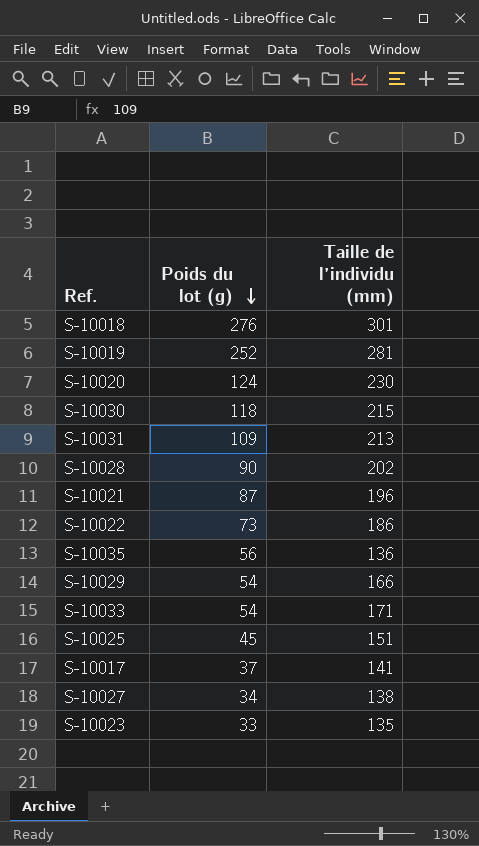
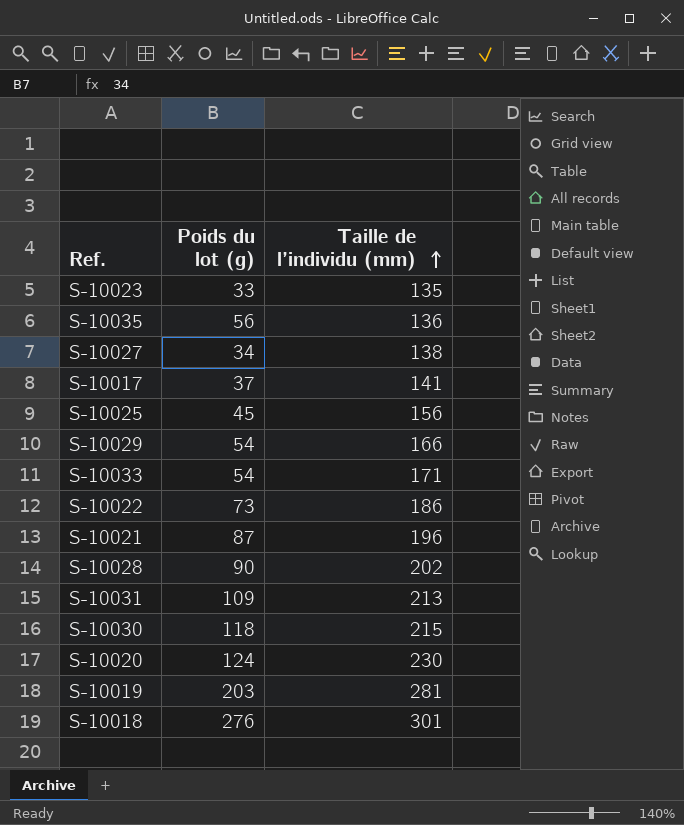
row order: Poids du lot (g) descending -> Taille de l’individu (mm) ascending
S-10025 | Taille de l’individu (mm): 151 -> 156
S-10019 | Poids du lot (g): 252 -> 203

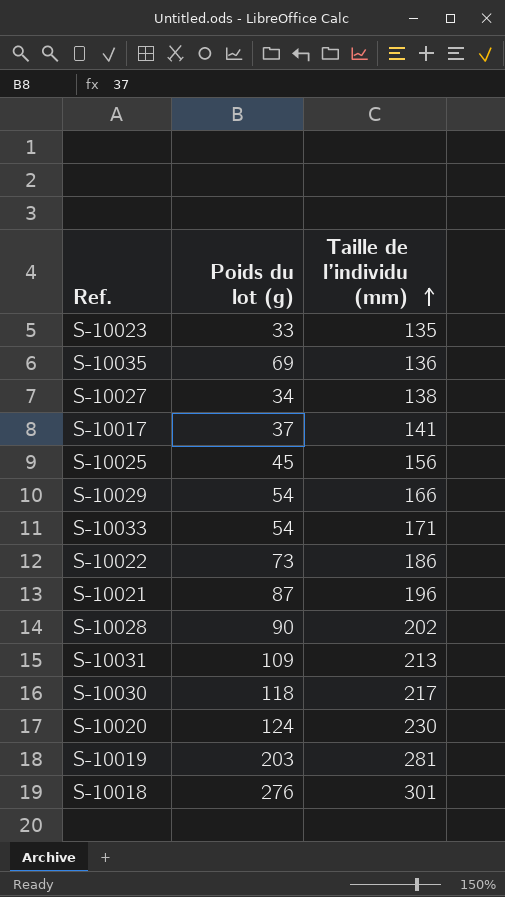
S-10035 | Poids du lot (g): 56 -> 69
S-10030 | Taille de l’individu (mm): 215 -> 217

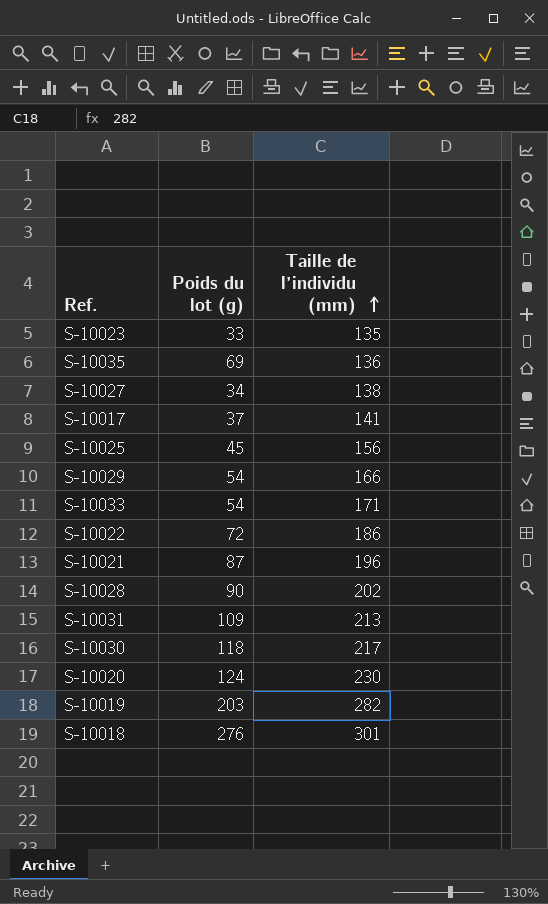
S-10022 | Poids du lot (g): 73 -> 72
S-10019 | Taille de l’individu (mm): 281 -> 282

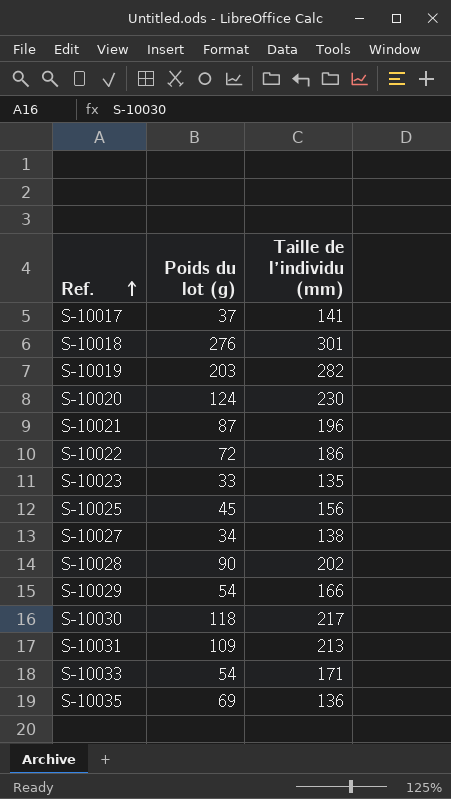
row order: Taille de l’individu (mm) ascending -> Ref. ascending

